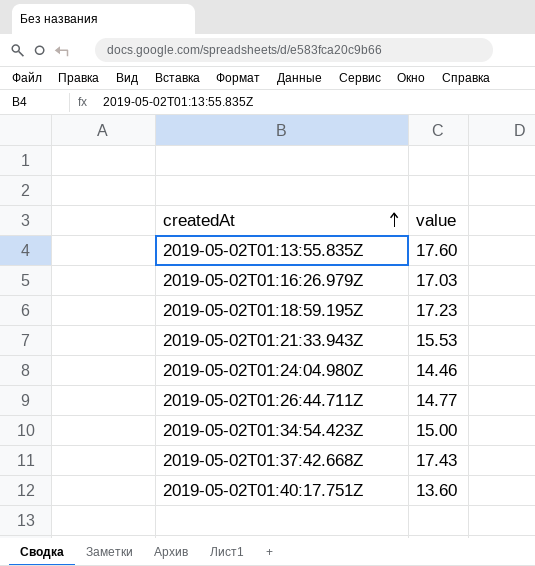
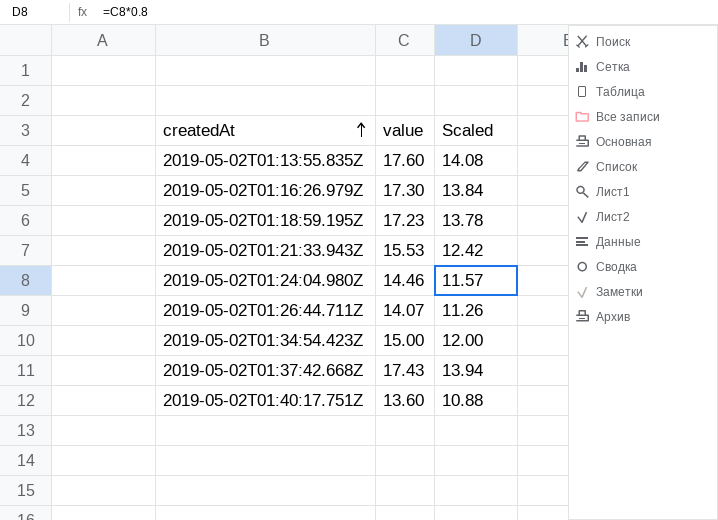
column Scaled | formula: none -> [value] * 0.8
2019-05-02T01:16:26.979Z | value: 17.03 -> 17.30
2019-05-02T01:26:44.711Z | value: 14.77 -> 14.07

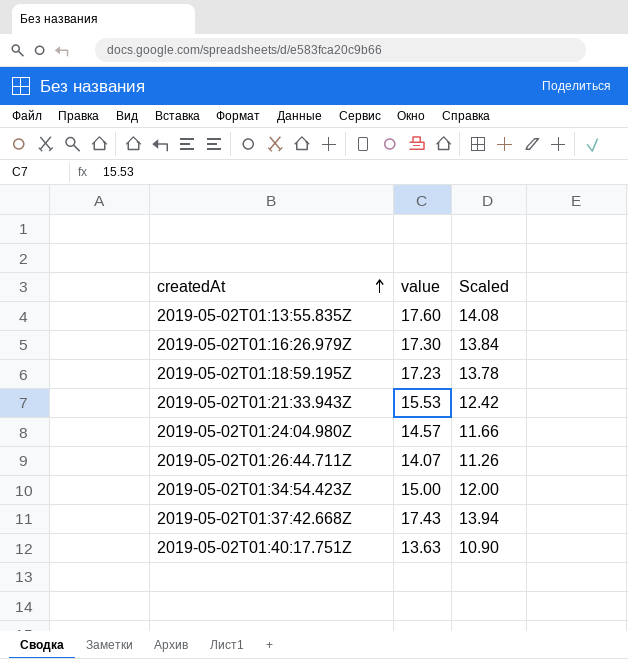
2019-05-02T01:24:04.980Z | value: 14.46 -> 14.57
2019-05-02T01:24:04.980Z | Scaled: 11.57 -> 11.66
2019-05-02T01:40:17.751Z | value: 13.60 -> 13.63
2019-05-02T01:40:17.751Z | Scaled: 10.88 -> 10.90

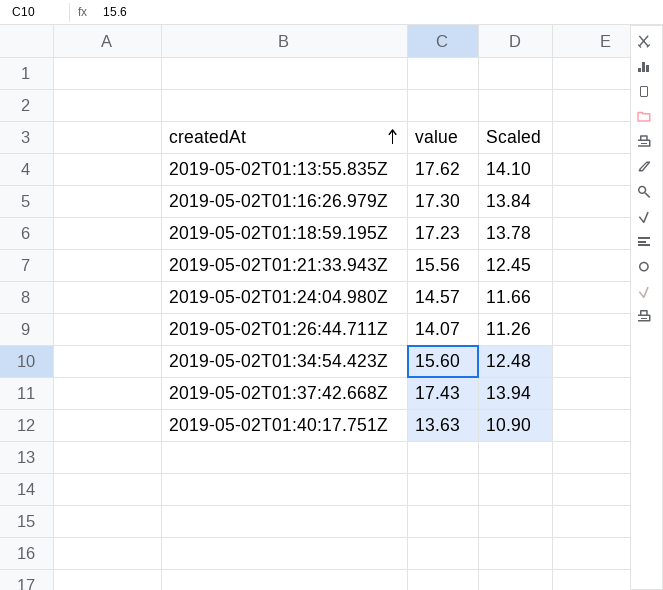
2019-05-02T01:13:55.835Z | value: 17.60 -> 17.62
2019-05-02T01:13:55.835Z | Scaled: 14.08 -> 14.10
2019-05-02T01:21:33.943Z | value: 15.53 -> 15.56
2019-05-02T01:21:33.943Z | Scaled: 12.42 -> 12.45
2019-05-02T01:34:54.423Z | value: 15.00 -> 15.60
2019-05-02T01:34:54.423Z | Scaled: 12.00 -> 12.48

